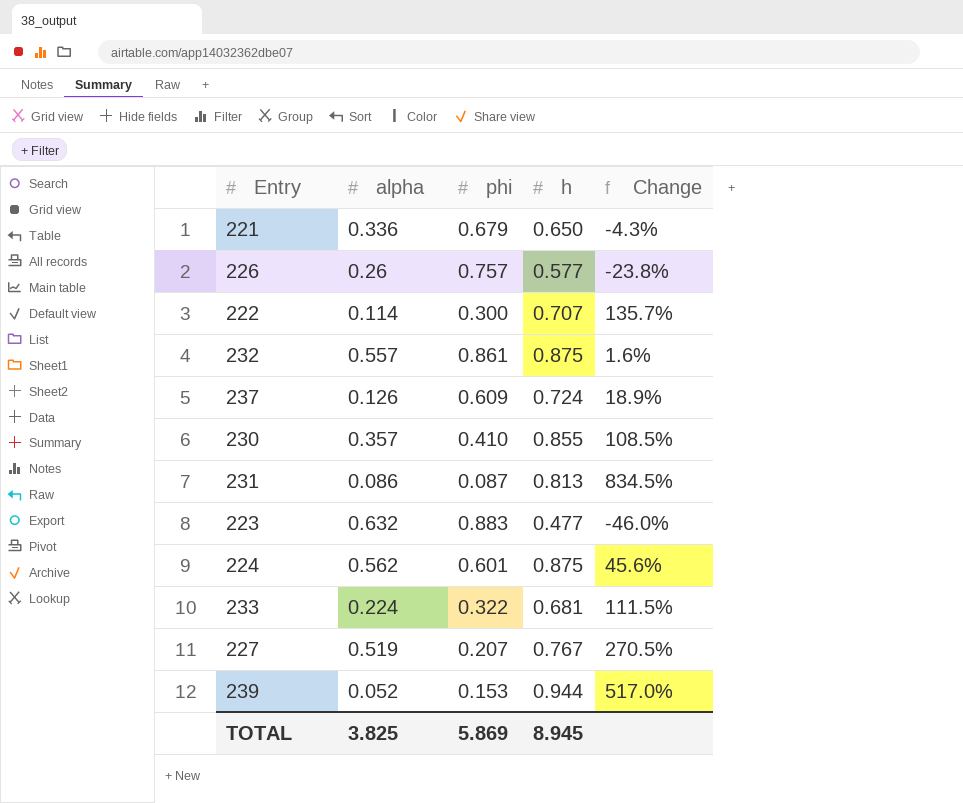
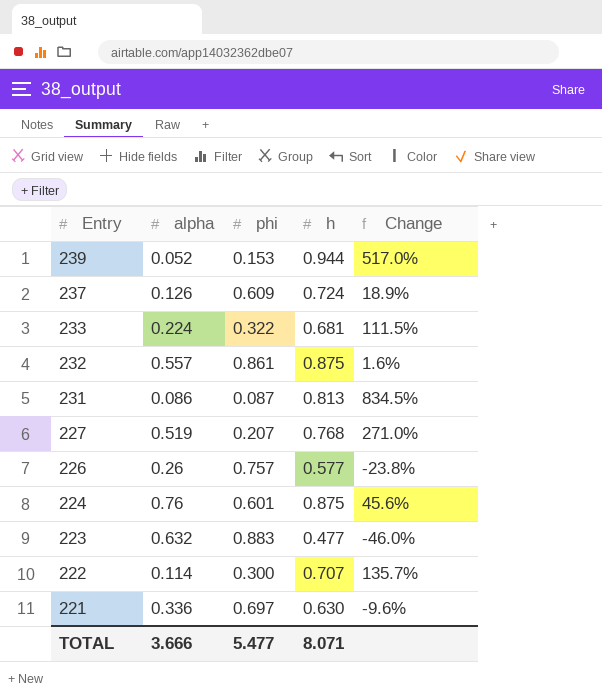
row order: none -> Entry descending
row 230: 0.357 | 0.410 | 0.855 | 108.5% -> none
227 | h: 0.767 -> 0.768
227 | Change: 270.5% -> 271.0%
224 | alpha: 0.562 -> 0.76
221 | phi: 0.679 -> 0.697
221 | h: 0.650 -> 0.630
221 | Change: -4.3% -> -9.6%
TOTAL | alpha: 3.825 -> 3.666
TOTAL | phi: 5.869 -> 5.477
TOTAL | h: 8.945 -> 8.071

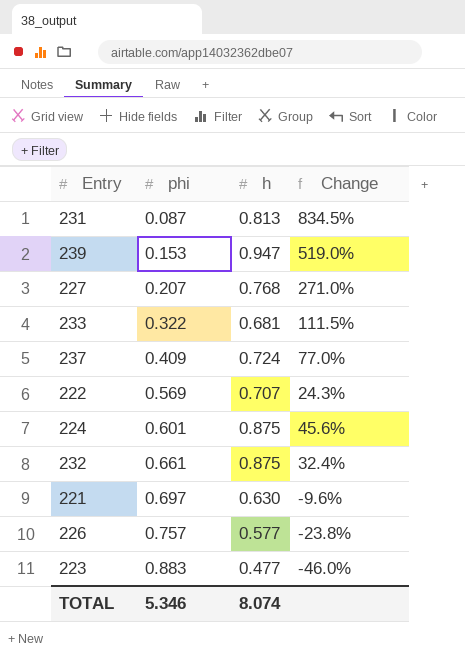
row order: Entry descending -> phi ascending
column alpha | position: 2 -> none
239 | h: 0.944 -> 0.947
239 | Change: 517.0% -> 519.0%
237 | phi: 0.609 -> 0.409
237 | Change: 18.9% -> 77.0%
222 | phi: 0.300 -> 0.569
222 | Change: 135.7% -> 24.3%
232 | phi: 0.861 -> 0.661
232 | Change: 1.6% -> 32.4%
TOTAL | phi: 5.477 -> 5.346
TOTAL | h: 8.071 -> 8.074

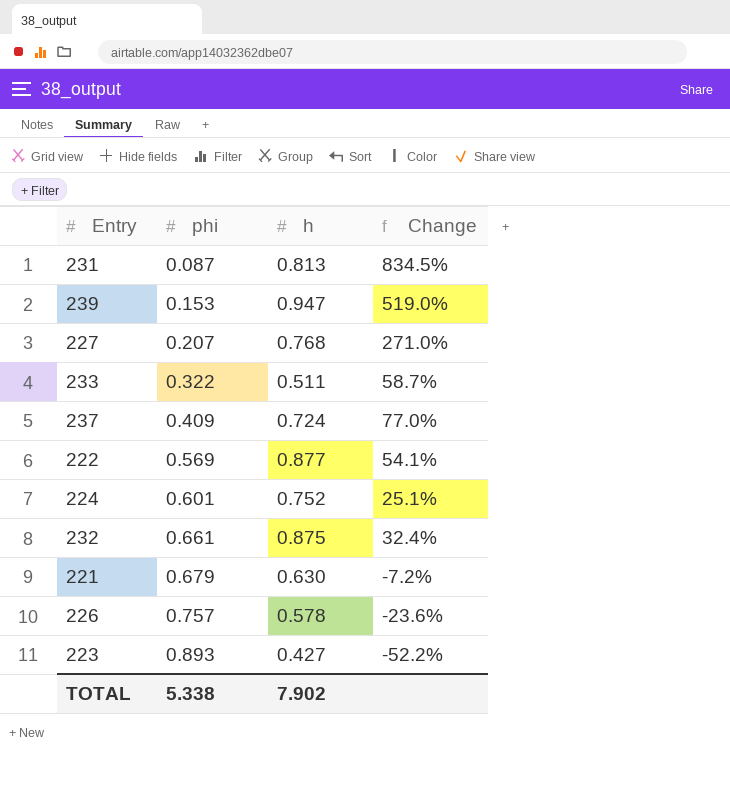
233 | h: 0.681 -> 0.511
233 | Change: 111.5% -> 58.7%
222 | h: 0.707 -> 0.877
222 | Change: 24.3% -> 54.1%
224 | h: 0.875 -> 0.752
224 | Change: 45.6% -> 25.1%
221 | phi: 0.697 -> 0.679
221 | Change: -9.6% -> -7.2%
226 | h: 0.577 -> 0.578
226 | Change: -23.8% -> -23.6%
223 | phi: 0.883 -> 0.893
223 | h: 0.477 -> 0.427
223 | Change: -46.0% -> -52.2%
TOTAL | phi: 5.346 -> 5.338
TOTAL | h: 8.074 -> 7.902

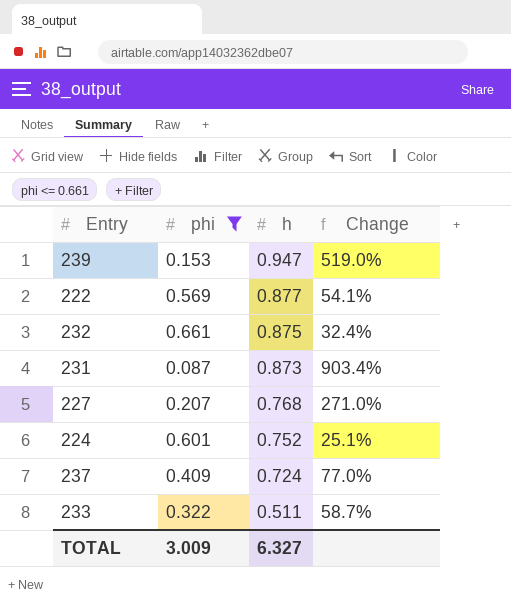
filter: none -> phi <= 0.661
row order: phi ascending -> h descending
231 | h: 0.813 -> 0.873
231 | Change: 834.5% -> 903.4%
TOTAL | phi: 5.338 -> 3.009
TOTAL | h: 7.902 -> 6.327

